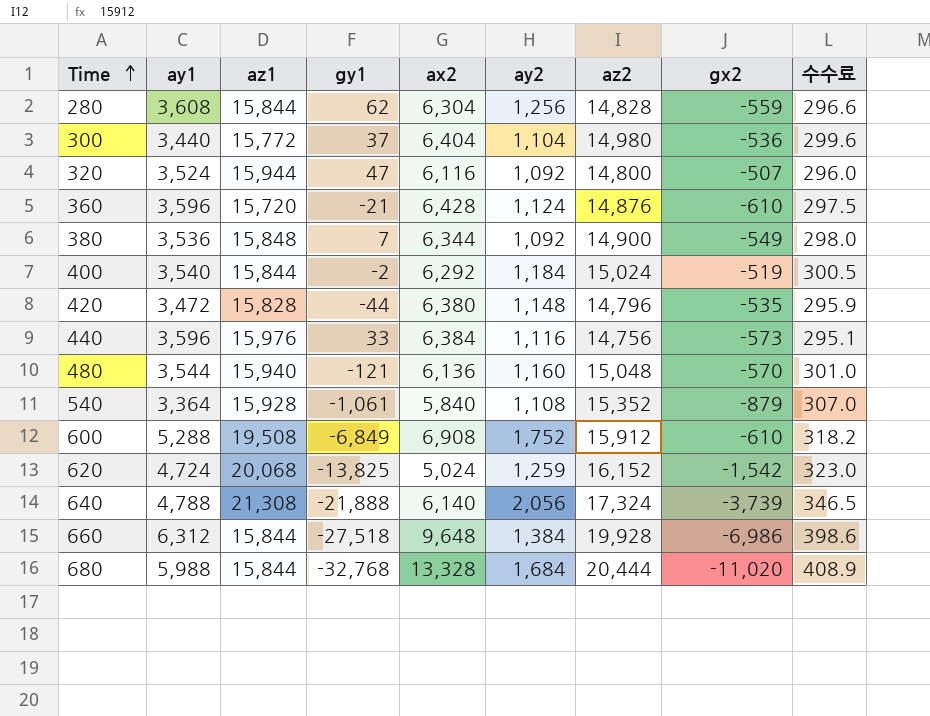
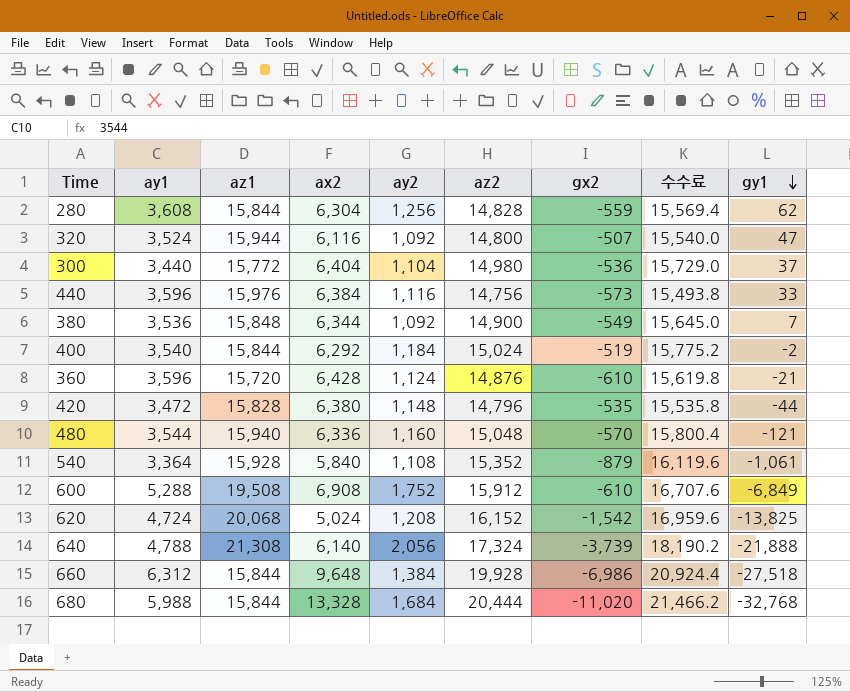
row order: Time ascending -> gy1 descending
column 수수료 | formula: [az2] * 0.02 -> [az2] * 1.05
column gy1 | position: 4 -> 9
480 | ax2: 6,136 -> 6,336
620 | ay2: 1,259 -> 1,208

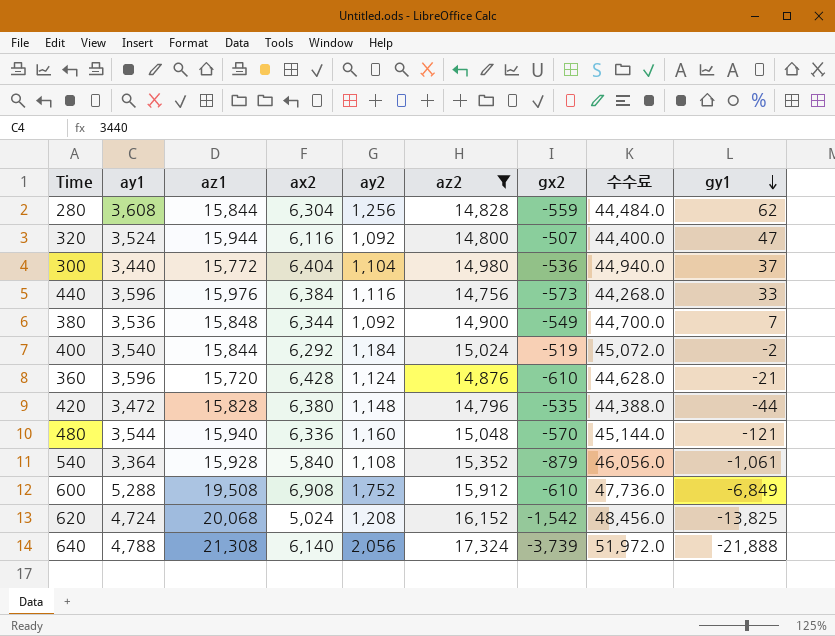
filter: none -> az2 <= 17,324
column 수수료 | formula: [az2] * 1.05 -> [az2] * 3

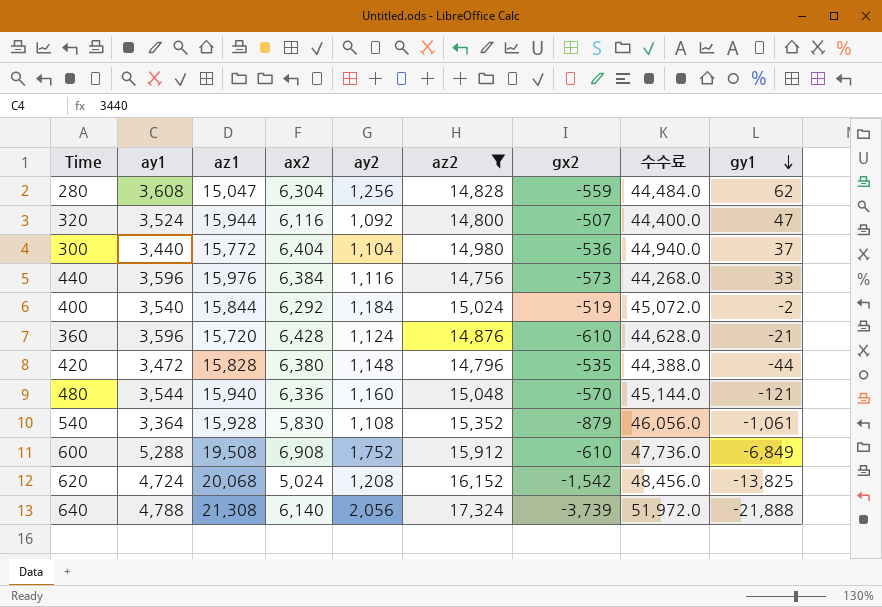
row 380: 3,536 | 15,848 | 6,344 | 1,092 | 14,900 | -549 | 44,700.0 | 7 -> none
280 | az1: 15,844 -> 15,047
540 | ax2: 5,840 -> 5,830

